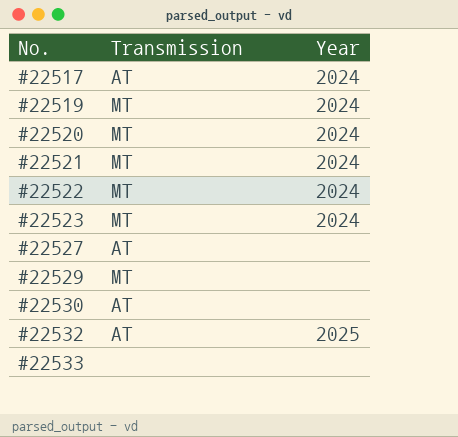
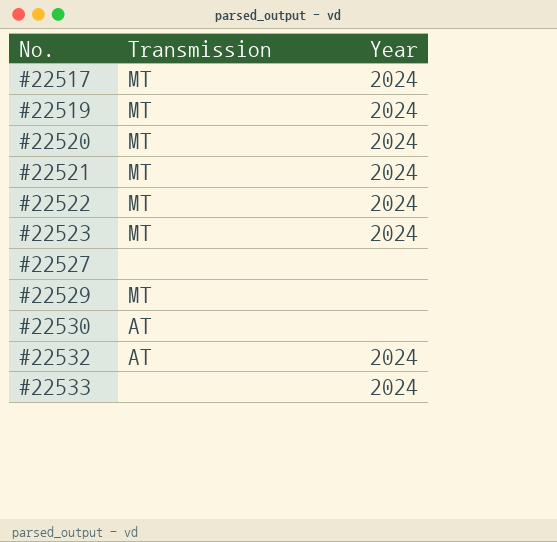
#22517 | Transmission: AT -> MT
#22527 | Transmission: AT -> none
#22532 | Year: 2025 -> 2024
#22533 | Year: none -> 2024

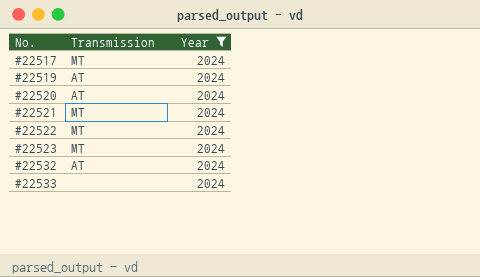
filter: none -> Year = 2024
#22519 | Transmission: MT -> AT
#22520 | Transmission: MT -> AT

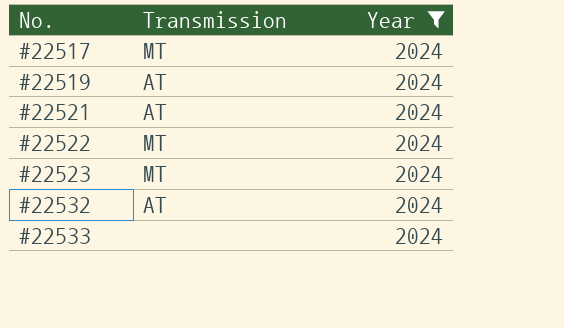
row #22520: AT | 2024 -> none
#22521 | Transmission: MT -> AT

